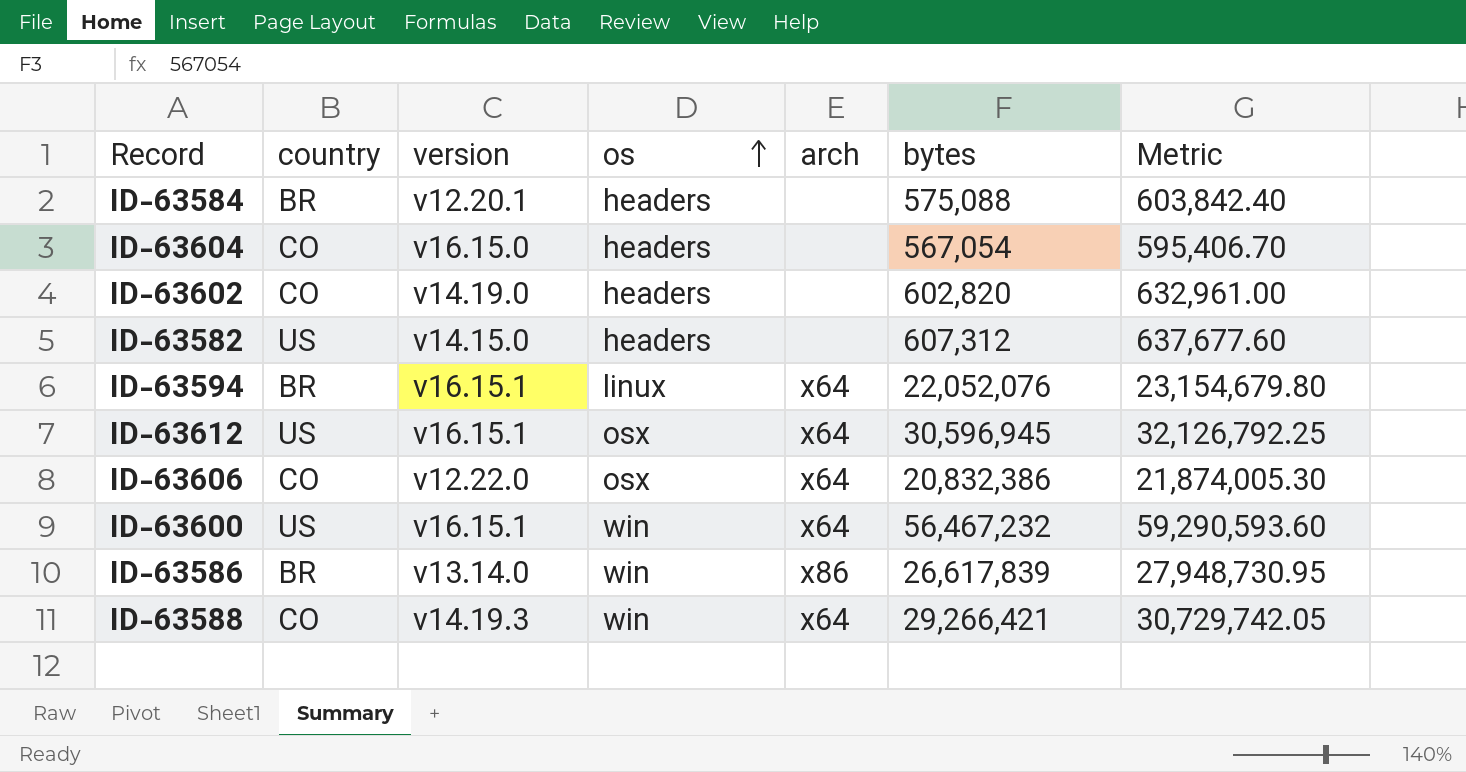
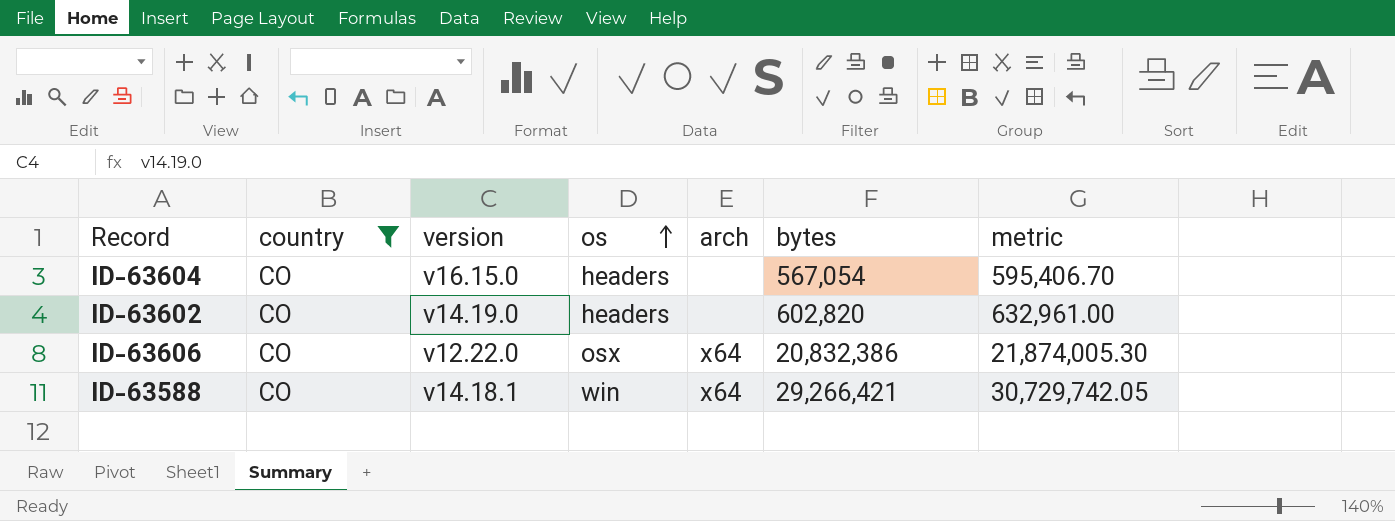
filter: none -> country = CO
column name: Metric -> metric
ID-63588 | version: v14.19.3 -> v14.18.1

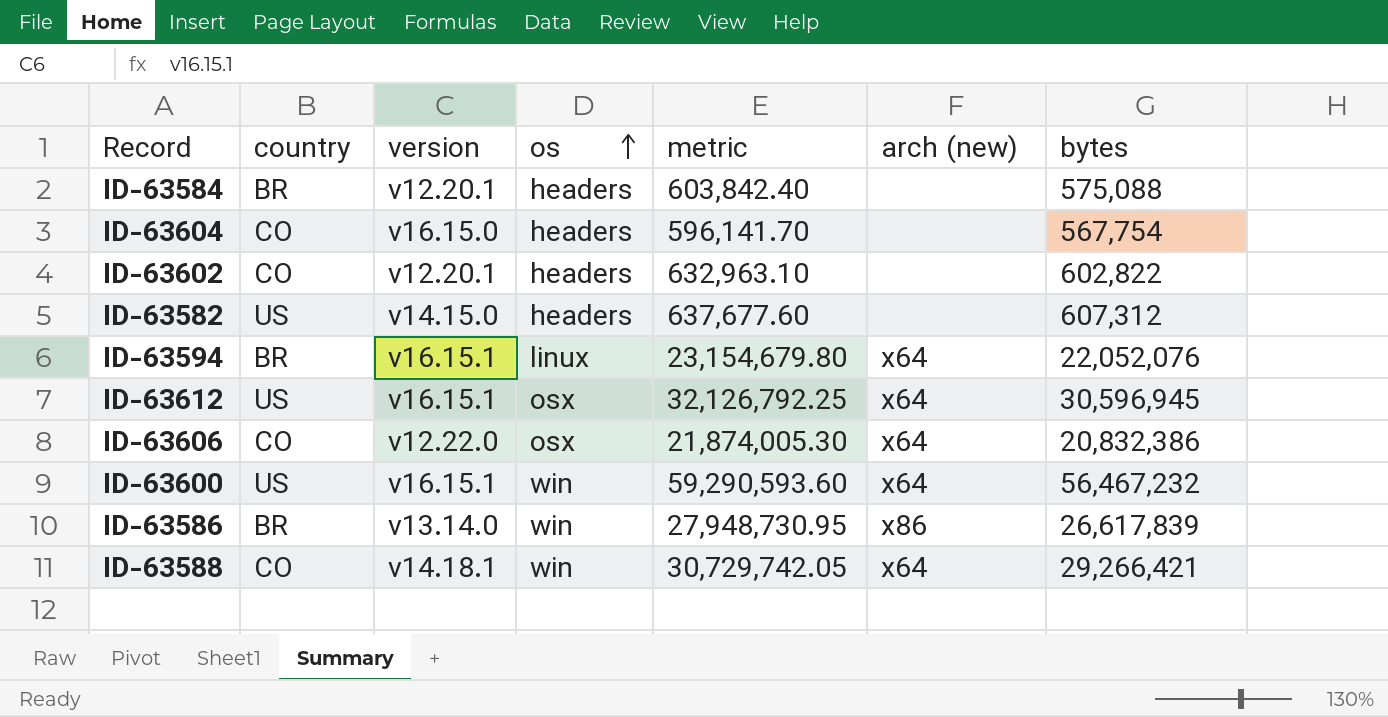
filter: country = CO -> none
column metric | position: 7 -> 5
column name: arch -> arch (new)
ID-63604 | metric: 595,406.70 -> 596,141.70
ID-63604 | bytes: 567,054 -> 567,754
ID-63602 | version: v14.19.0 -> v12.20.1
ID-63602 | metric: 632,961.00 -> 632,963.10
ID-63602 | bytes: 602,820 -> 602,822

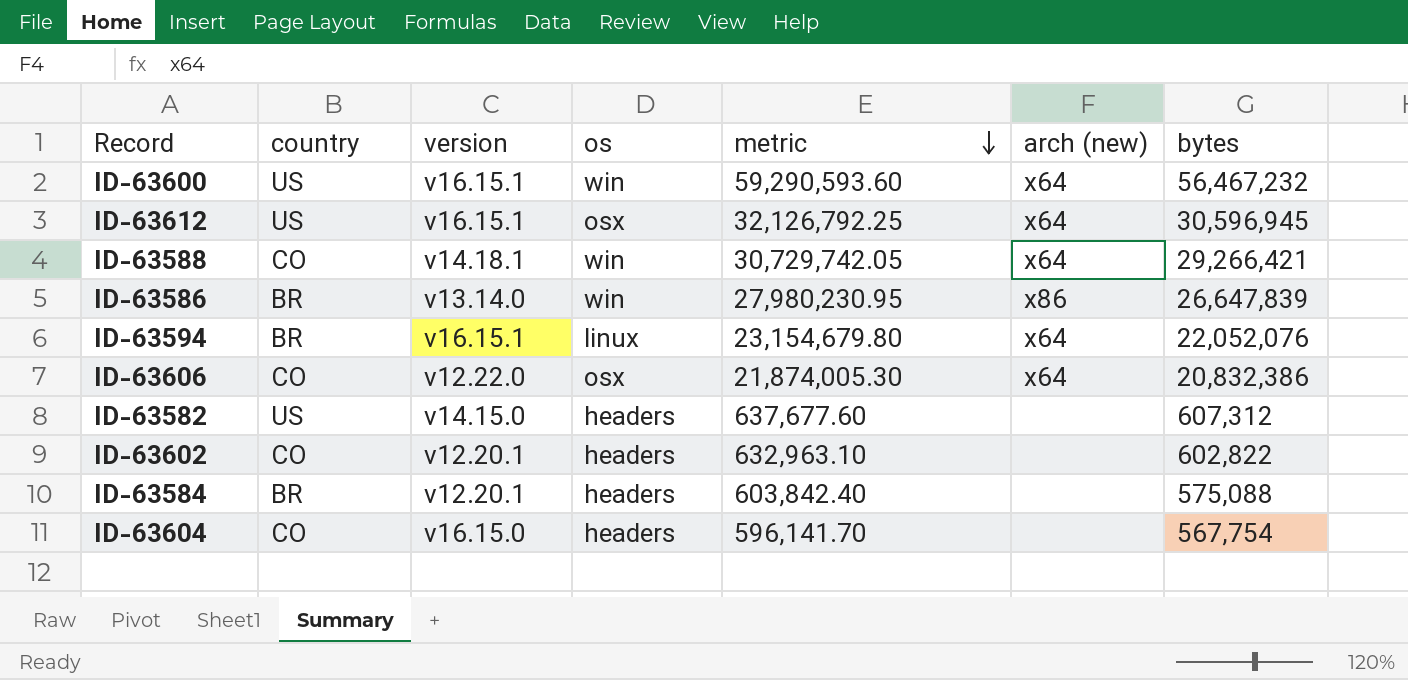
row order: os ascending -> metric descending
ID-63586 | metric: 27,948,730.95 -> 27,980,230.95
ID-63586 | bytes: 26,617,839 -> 26,647,839

